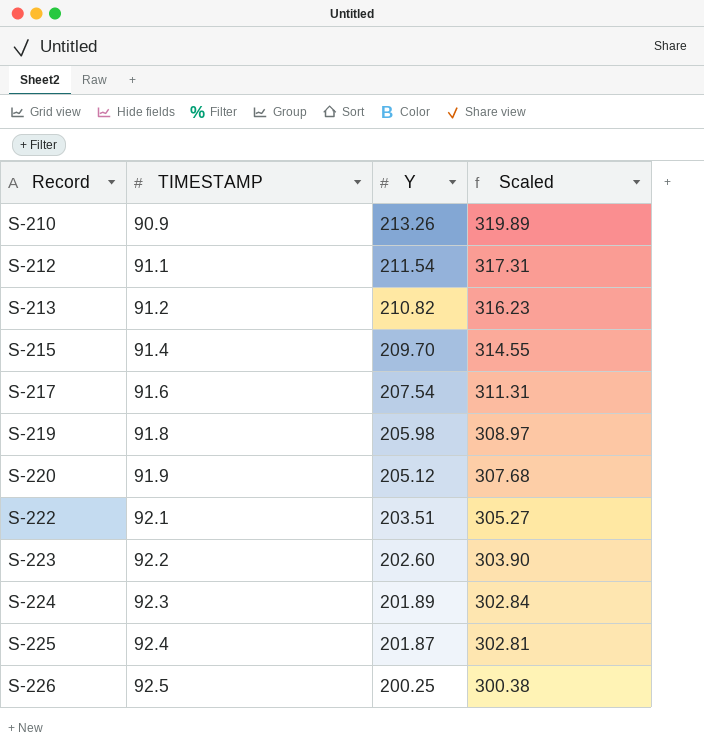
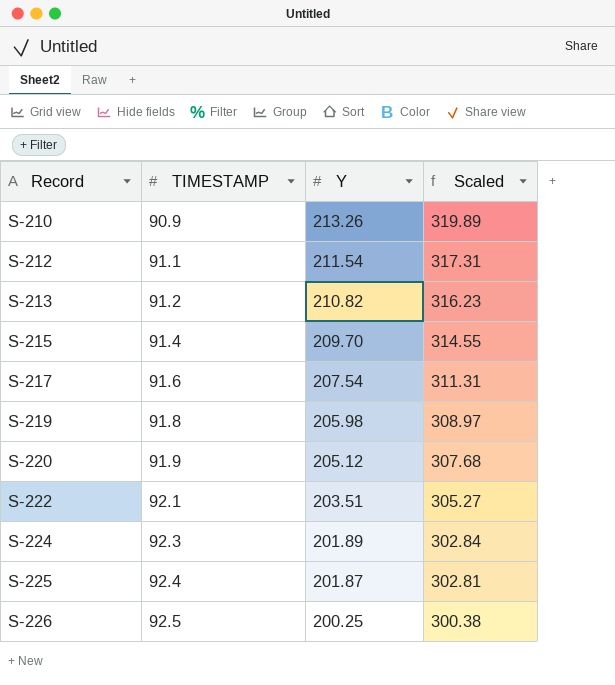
row S-223: 92.2 | 202.60 | 303.90 -> none

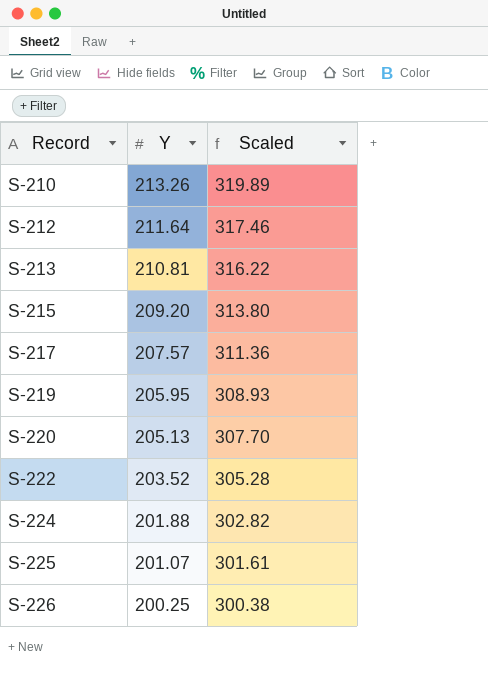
column TIMESTAMP | position: 2 -> none
S-212 | Y: 211.54 -> 211.64
S-212 | Scaled: 317.31 -> 317.46
S-213 | Y: 210.82 -> 210.81
S-213 | Scaled: 316.23 -> 316.22
S-215 | Y: 209.70 -> 209.20
S-215 | Scaled: 314.55 -> 313.80
S-217 | Y: 207.54 -> 207.57
S-217 | Scaled: 311.31 -> 311.36
S-219 | Y: 205.98 -> 205.95
S-219 | Scaled: 308.97 -> 308.93
S-220 | Y: 205.12 -> 205.13
S-220 | Scaled: 307.68 -> 307.70
S-222 | Y: 203.51 -> 203.52
S-222 | Scaled: 305.27 -> 305.28
S-224 | Y: 201.89 -> 201.88
S-224 | Scaled: 302.84 -> 302.82
S-225 | Y: 201.87 -> 201.07
S-225 | Scaled: 302.81 -> 301.61

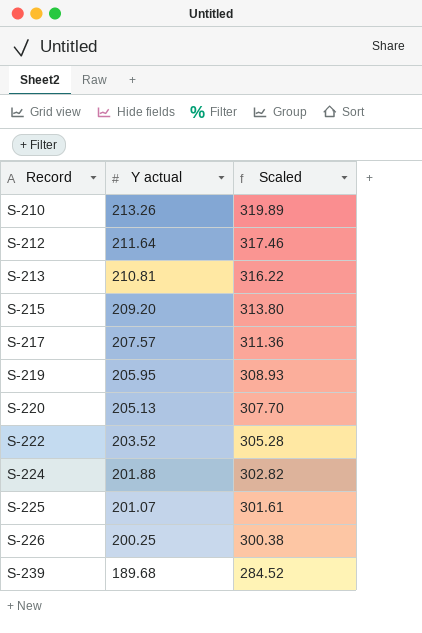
column name: Y -> Y actual
row S-239: none -> 189.68 | 284.52

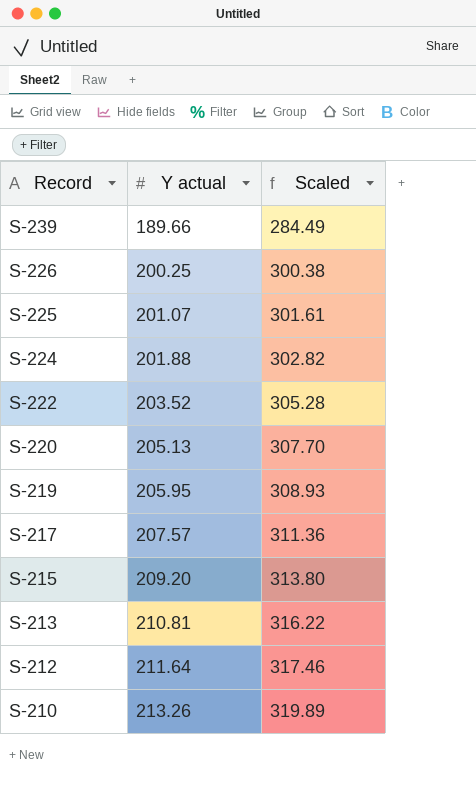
row order: Record ascending -> Record descending
S-239 | Y actual: 189.68 -> 189.66
S-239 | Scaled: 284.52 -> 284.49

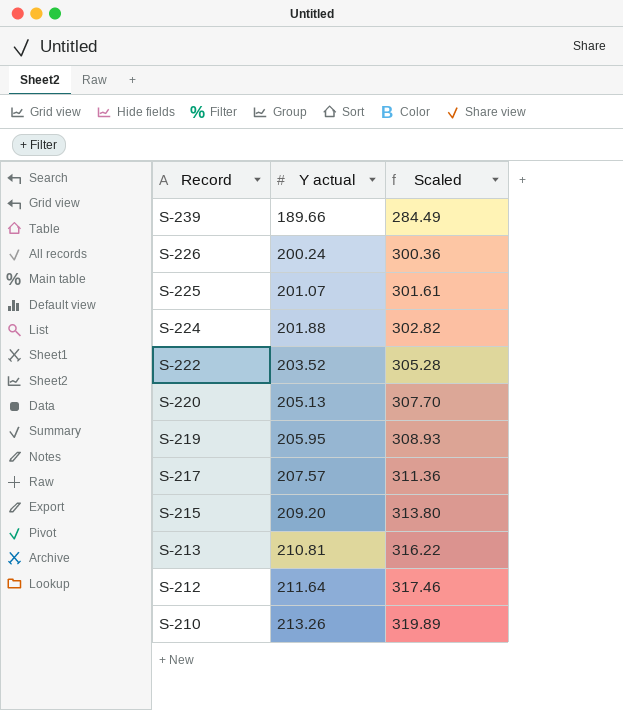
S-226 | Y actual: 200.25 -> 200.24
S-226 | Scaled: 300.38 -> 300.36

